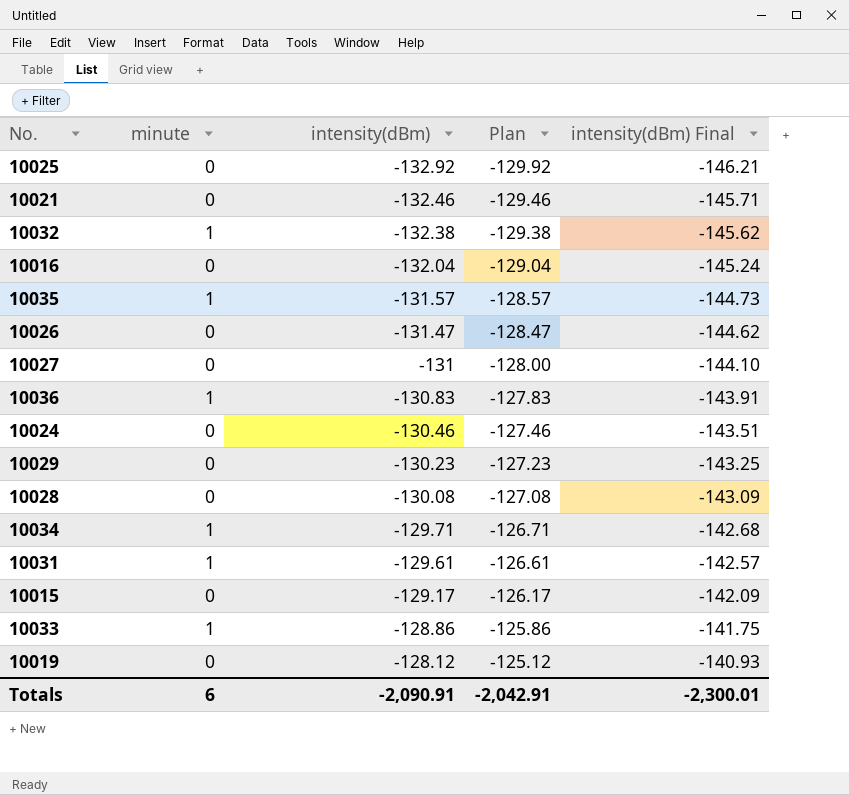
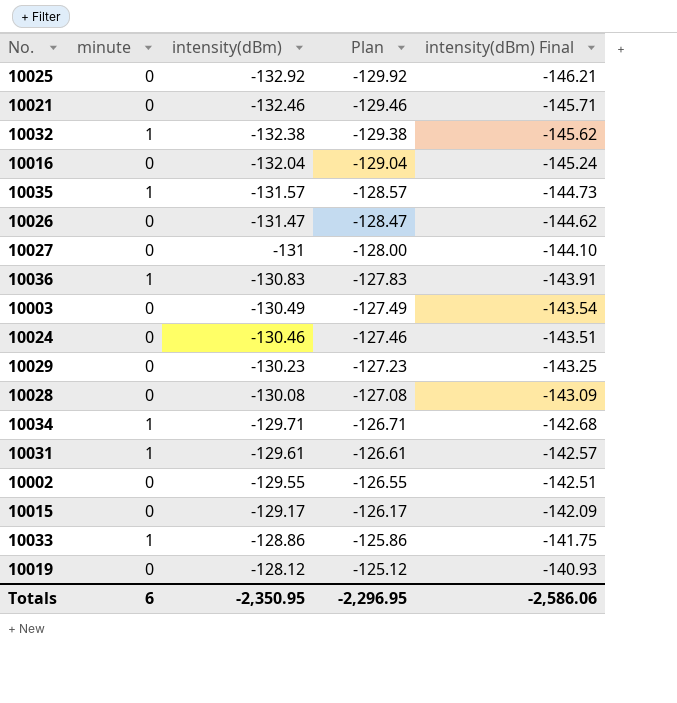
row 10003: none -> 0 | -130.49 | -127.49 | -143.54
row 10002: none -> 0 | -129.55 | -126.55 | -142.51
Totals | intensity(dBm): -2,090.91 -> -2,350.95
Totals | Plan: -2,042.91 -> -2,296.95
Totals | intensity(dBm) Final: -2,300.01 -> -2,586.06

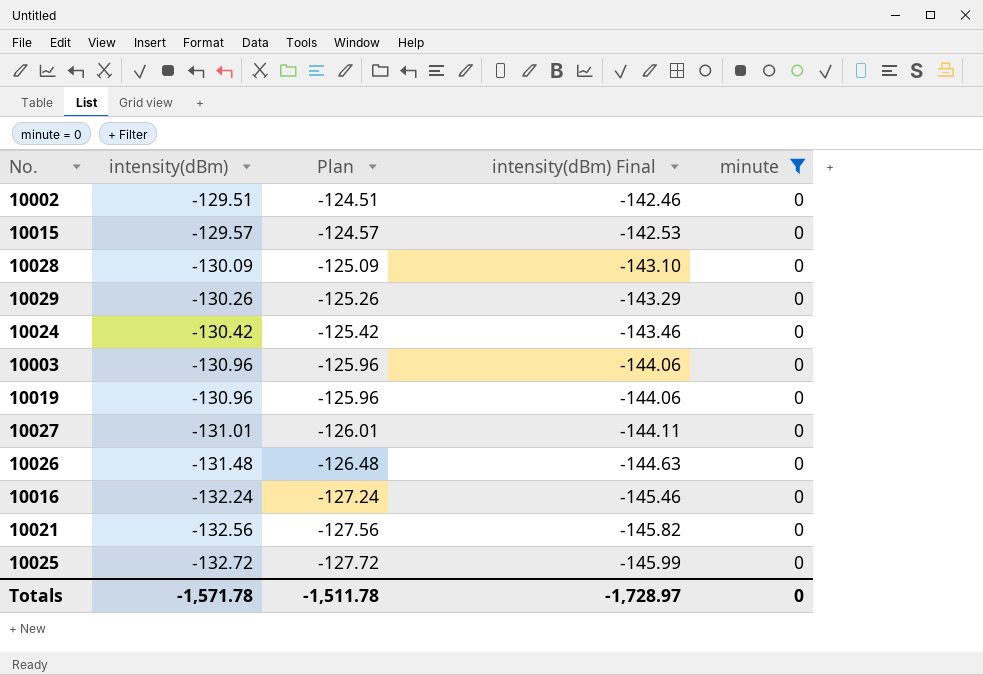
filter: none -> minute = 0
row order: intensity(dBm) ascending -> intensity(dBm) descending
column Plan | formula: [intensity(dBm)] + 3 -> [intensity(dBm)] + 5
column minute | position: 2 -> 5
10002 | intensity(dBm): -129.55 -> -129.51
10002 | intensity(dBm) Final: -142.51 -> -142.46
10015 | intensity(dBm): -129.17 -> -129.57
10015 | intensity(dBm) Final: -142.09 -> -142.53
10028 | intensity(dBm): -130.08 -> -130.09
10028 | intensity(dBm) Final: -143.09 -> -143.10
10029 | intensity(dBm): -130.23 -> -130.26
10029 | intensity(dBm) Final: -143.25 -> -143.29
10024 | intensity(dBm): -130.46 -> -130.42
10024 | intensity(dBm) Final: -143.51 -> -143.46
10003 | intensity(dBm): -130.49 -> -130.96
10003 | intensity(dBm) Final: -143.54 -> -144.06
10019 | intensity(dBm): -128.12 -> -130.96
10019 | intensity(dBm) Final: -140.93 -> -144.06
10027 | intensity(dBm): -131 -> -131.01
10027 | intensity(dBm) Final: -144.10 -> -144.11
10026 | intensity(dBm): -131.47 -> -131.48
10026 | intensity(dBm) Final: -144.62 -> -144.63
10016 | intensity(dBm): -132.04 -> -132.24
10016 | intensity(dBm) Final: -145.24 -> -145.46
10021 | intensity(dBm): -132.46 -> -132.56
10021 | intensity(dBm) Final: -145.71 -> -145.82
10025 | intensity(dBm): -132.92 -> -132.72
10025 | intensity(dBm) Final: -146.21 -> -145.99
Totals | intensity(dBm): -2,350.95 -> -1,571.78
Totals | Plan: -2,296.95 -> -1,511.78
Totals | intensity(dBm) Final: -2,586.06 -> -1,728.97
Totals | minute: 6 -> 0

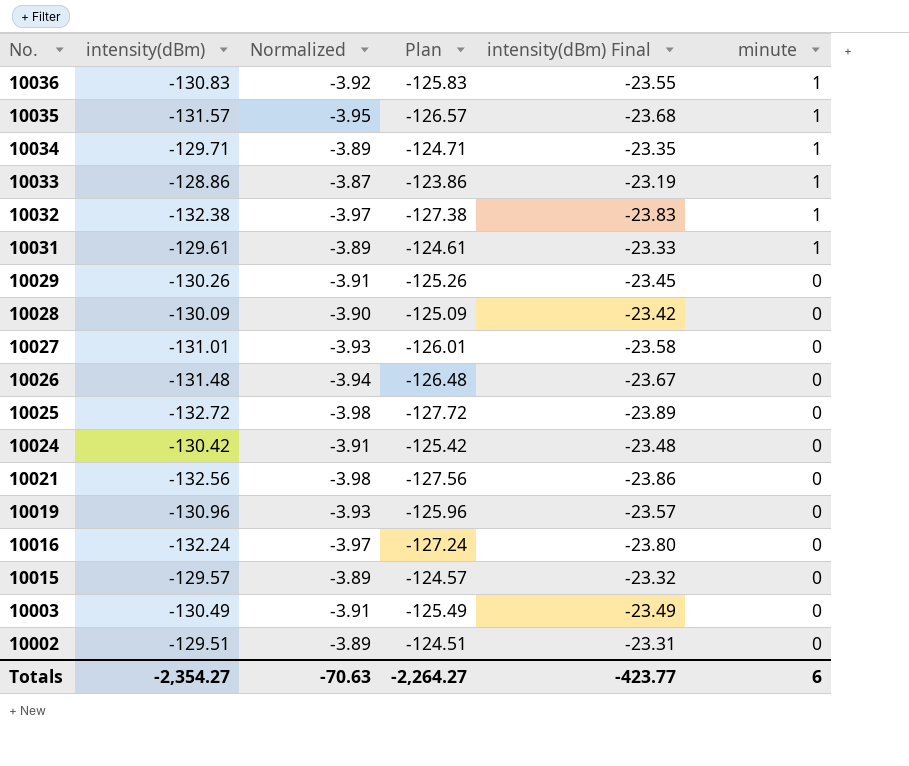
filter: minute = 0 -> none
row order: intensity(dBm) descending -> No. descending
column Normalized | formula: none -> [intensity(dBm)] * 0.03
column intensity(dBm) Final | formula: [intensity(dBm)] * 1.1 -> [intensity(dBm)] * 0.18
10003 | intensity(dBm): -130.96 -> -130.49
10003 | Plan: -125.96 -> -125.49
Totals | intensity(dBm): -1,571.78 -> -2,354.27
Totals | Plan: -1,511.78 -> -2,264.27
Totals | intensity(dBm) Final: -1,728.97 -> -423.77
Totals | minute: 0 -> 6

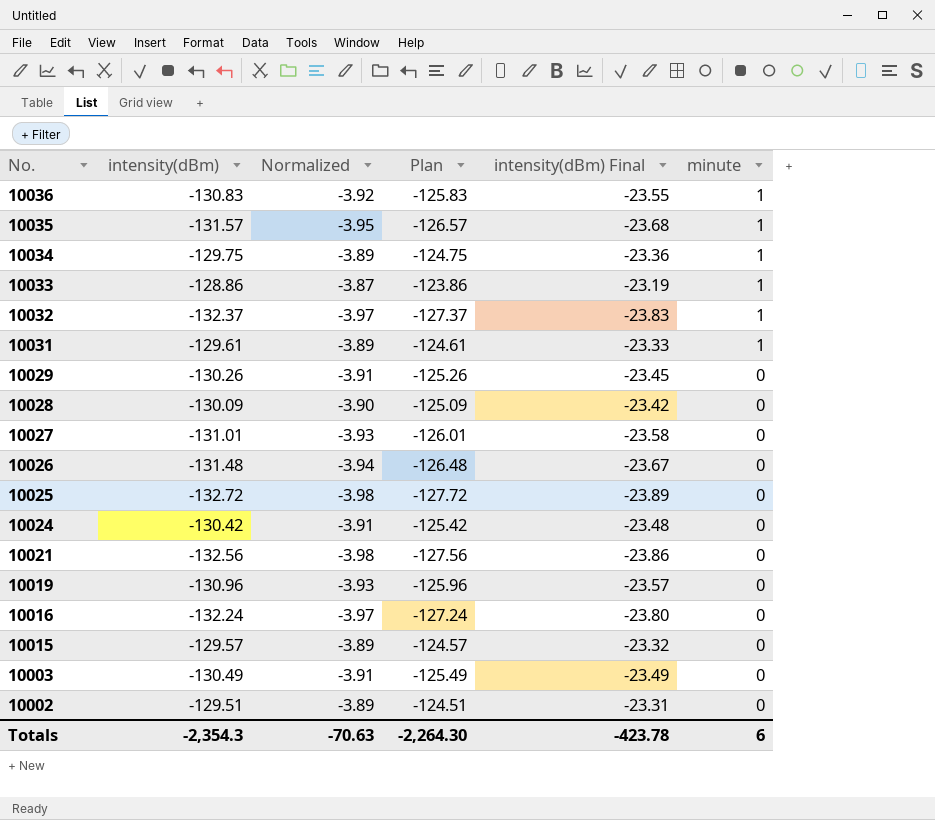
10034 | intensity(dBm): -129.71 -> -129.75
10034 | Plan: -124.71 -> -124.75
10034 | intensity(dBm) Final: -23.35 -> -23.36
10032 | intensity(dBm): -132.38 -> -132.37
10032 | Plan: -127.38 -> -127.37
Totals | intensity(dBm): -2,354.27 -> -2,354.3
Totals | Plan: -2,264.27 -> -2,264.30
Totals | intensity(dBm) Final: -423.77 -> -423.78

